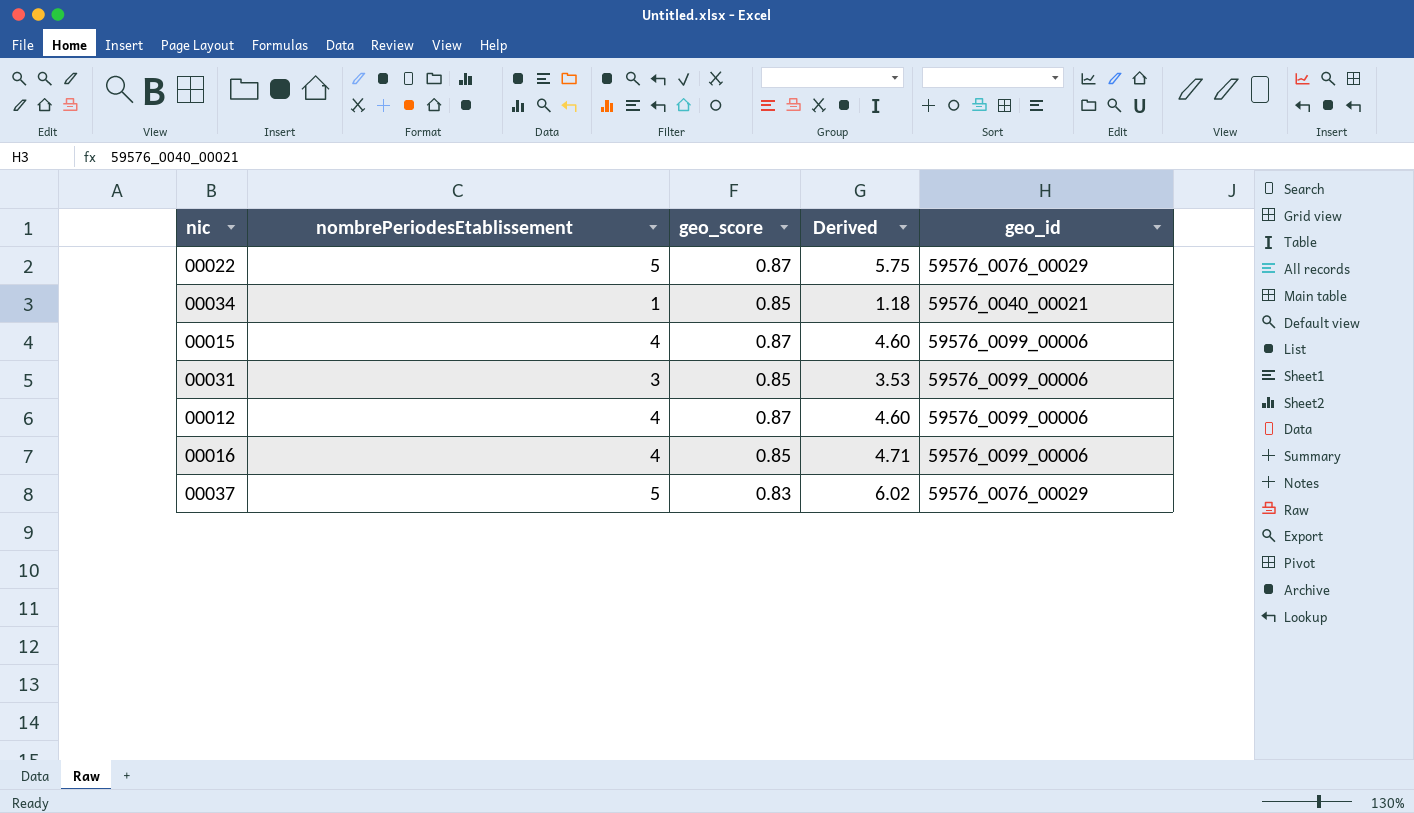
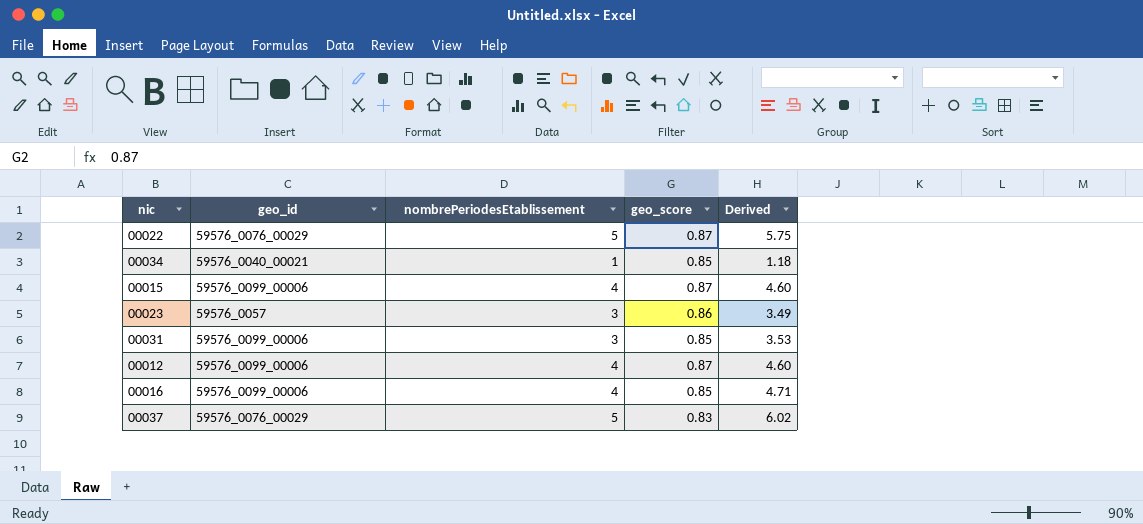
column geo_id | position: 5 -> 2
row 00023: none -> 59576_0057 | 3 | 0.86 | 3.49

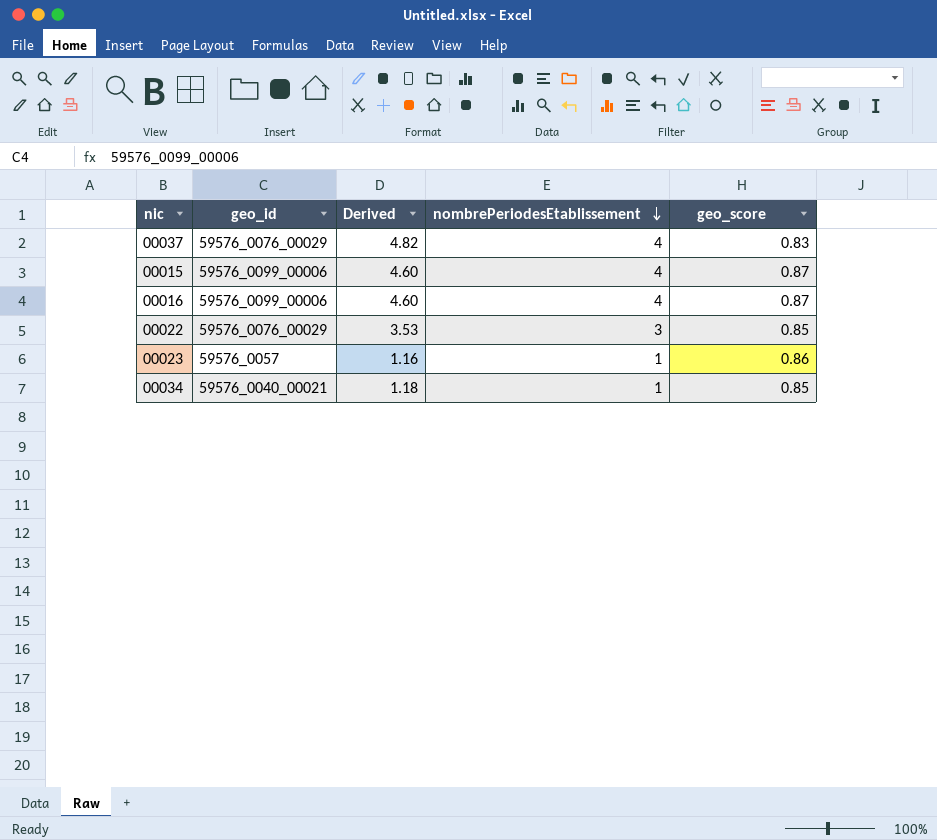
row order: none -> nombrePeriodesEtablissement descending
column Derived | position: 5 -> 3
row 00031: 59576_0099_00006 | 3 | 0.85 | 3.53 -> none
row 00012: 59576_0099_00006 | 4 | 0.87 | 4.60 -> none
00037 | Derived: 6.02 -> 4.82
00037 | nombrePeriodesEtablissement: 5 -> 4
00016 | Derived: 4.71 -> 4.60
00016 | geo_score: 0.85 -> 0.87
00022 | Derived: 5.75 -> 3.53
00022 | nombrePeriodesEtablissement: 5 -> 3
00022 | geo_score: 0.87 -> 0.85
00023 | Derived: 3.49 -> 1.16
00023 | nombrePeriodesEtablissement: 3 -> 1

